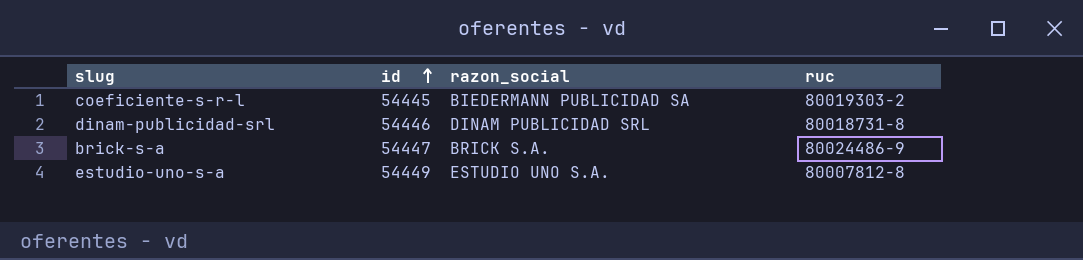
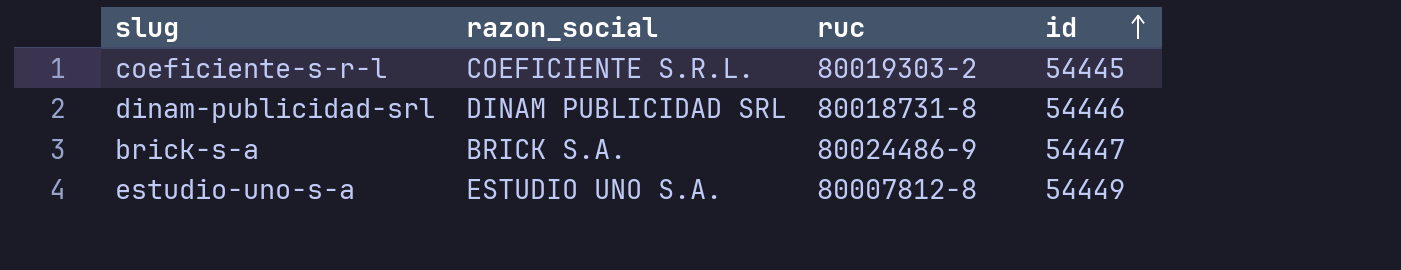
column id | position: 2 -> 4
coeficiente-s-r-l | razon_social: BIEDERMANN PUBLICIDAD SA -> COEFICIENTE S.R.L.

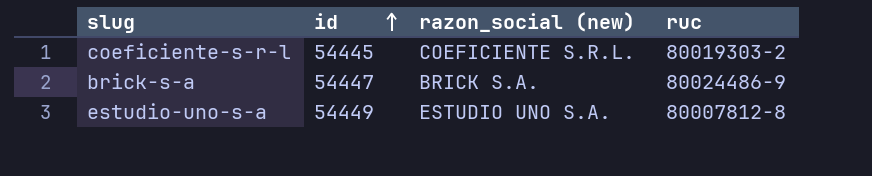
column id | position: 4 -> 2
column name: razon_social -> razon_social (new)
row dinam-publicidad-srl: DINAM PUBLICIDAD SRL | 80018731-8 | 54446 -> none

